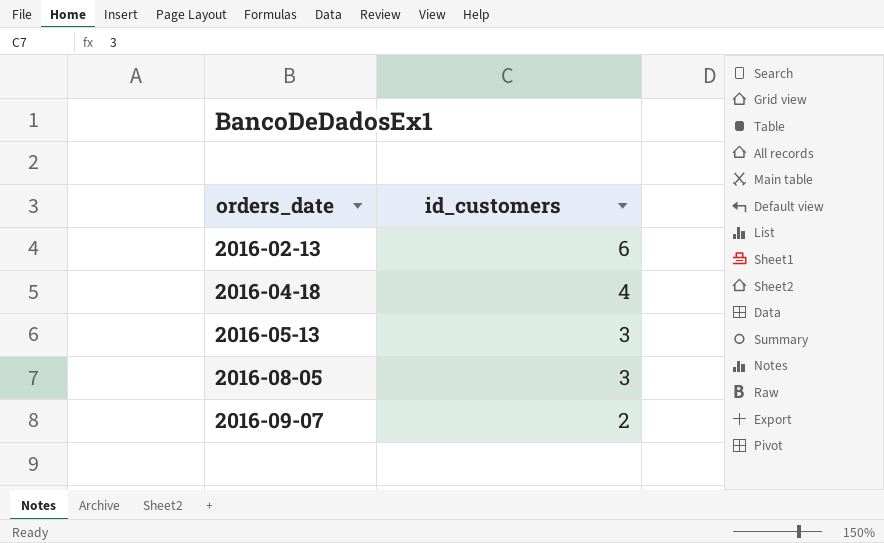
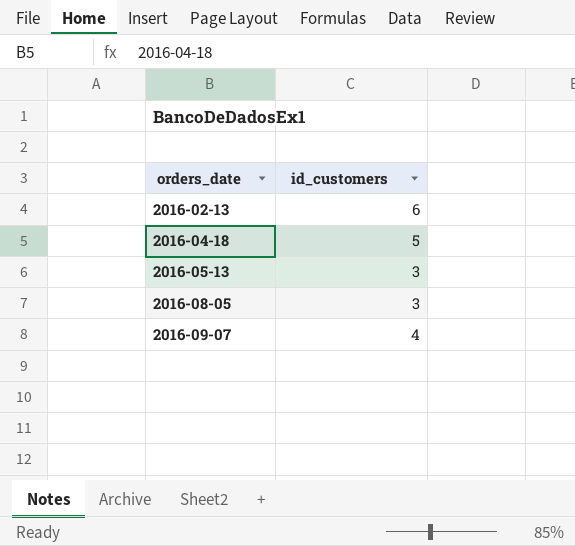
2016-04-18 | id_customers: 4 -> 5
2016-09-07 | id_customers: 2 -> 4

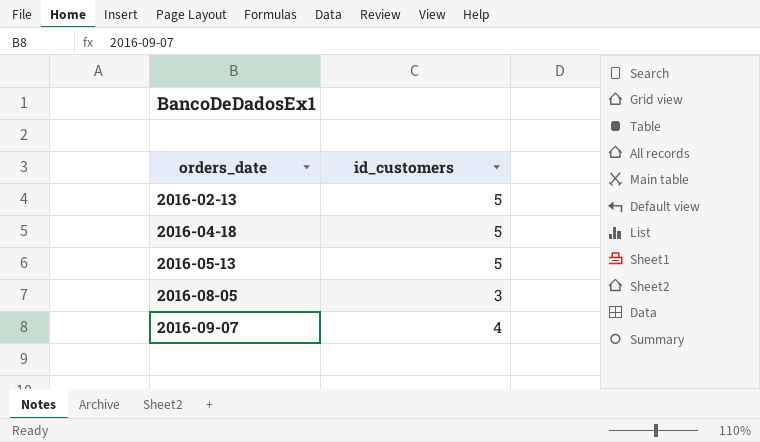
2016-02-13 | id_customers: 6 -> 5
2016-05-13 | id_customers: 3 -> 5

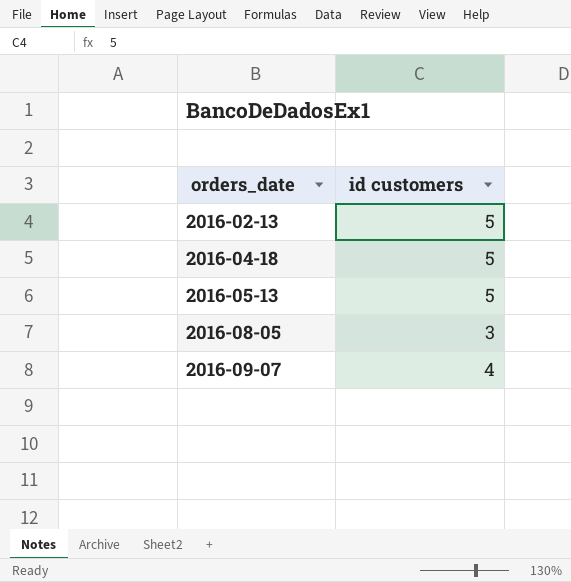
column name: id_customers -> id customers

